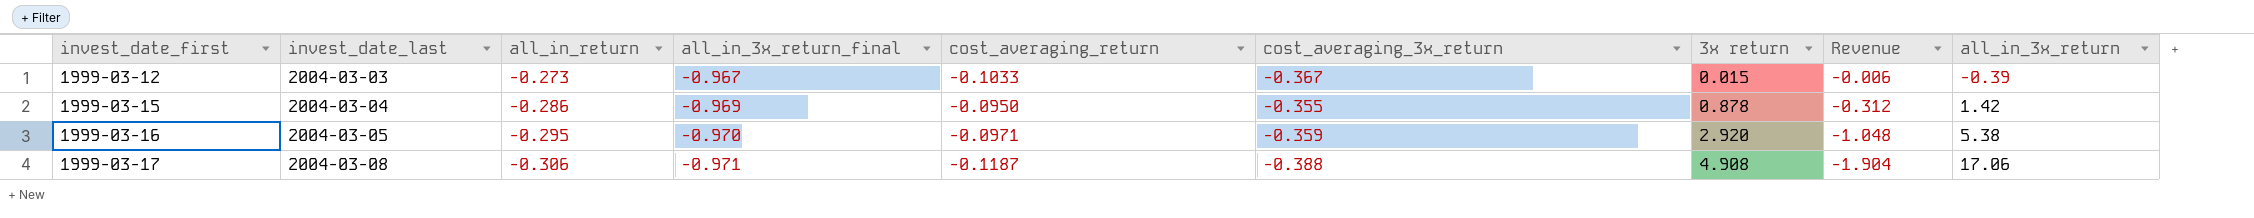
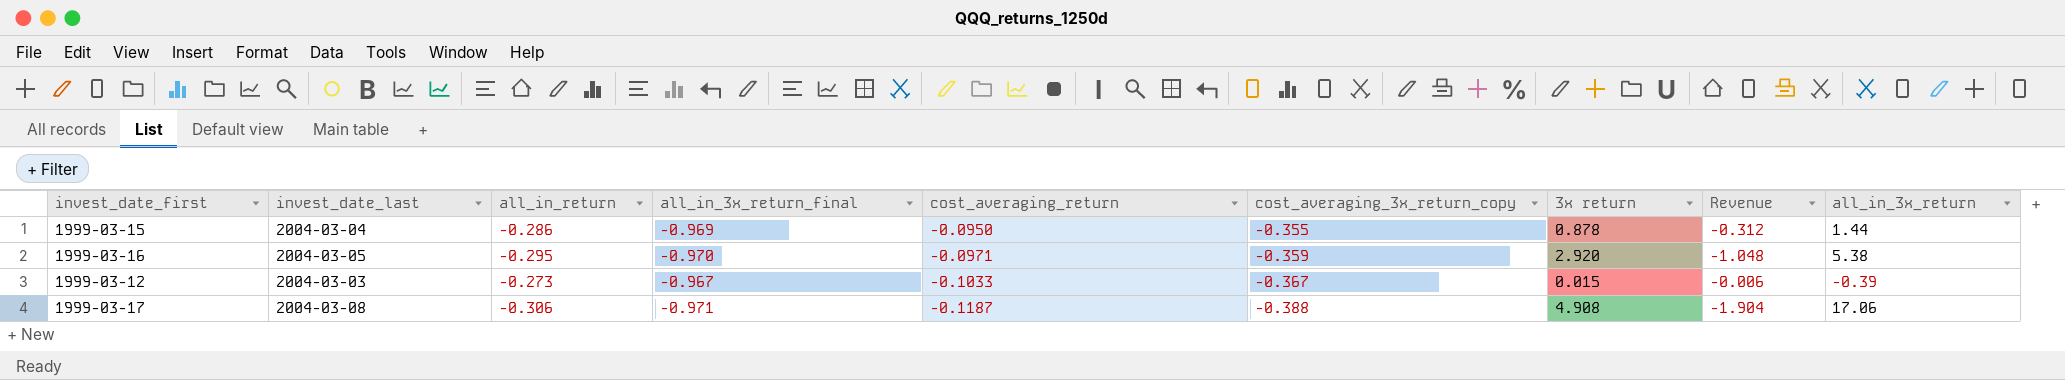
row order: invest_date_first ascending -> cost_averaging_return descending
column name: cost_averaging_3x_return -> cost_averaging_3x_return_copy
1999-03-15 | all_in_3x_return: 1.42 -> 1.44

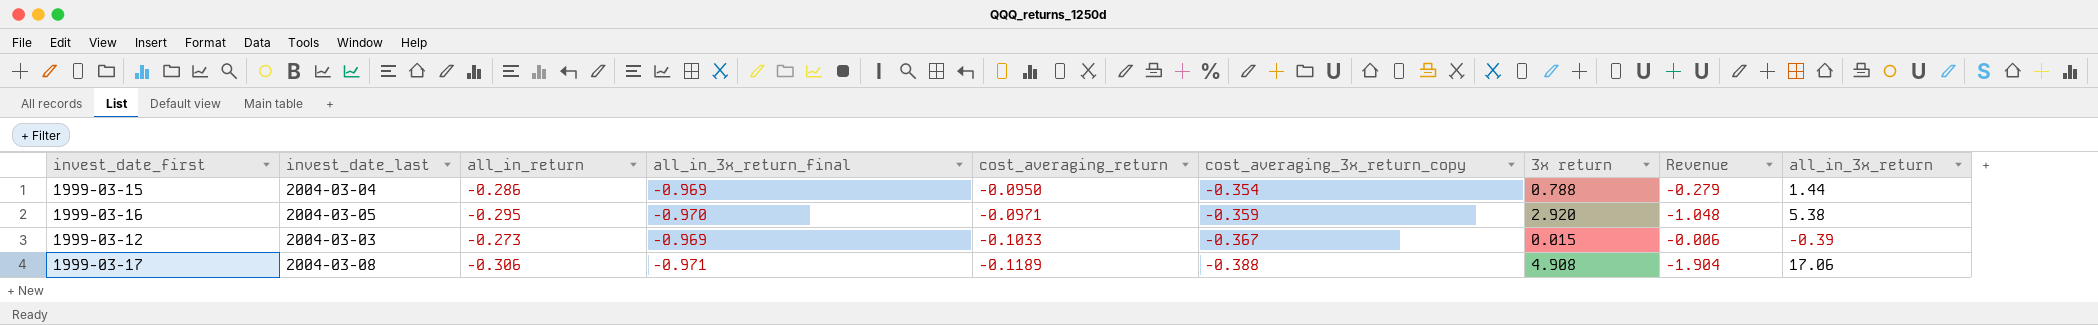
1999-03-15 | cost_averaging_3x_return_copy: -0.355 -> -0.354
1999-03-15 | 3x return: 0.878 -> 0.788
1999-03-15 | Revenue: -0.312 -> -0.279
1999-03-12 | all_in_3x_return_final: -0.967 -> -0.969
1999-03-17 | cost_averaging_return: -0.1187 -> -0.1189

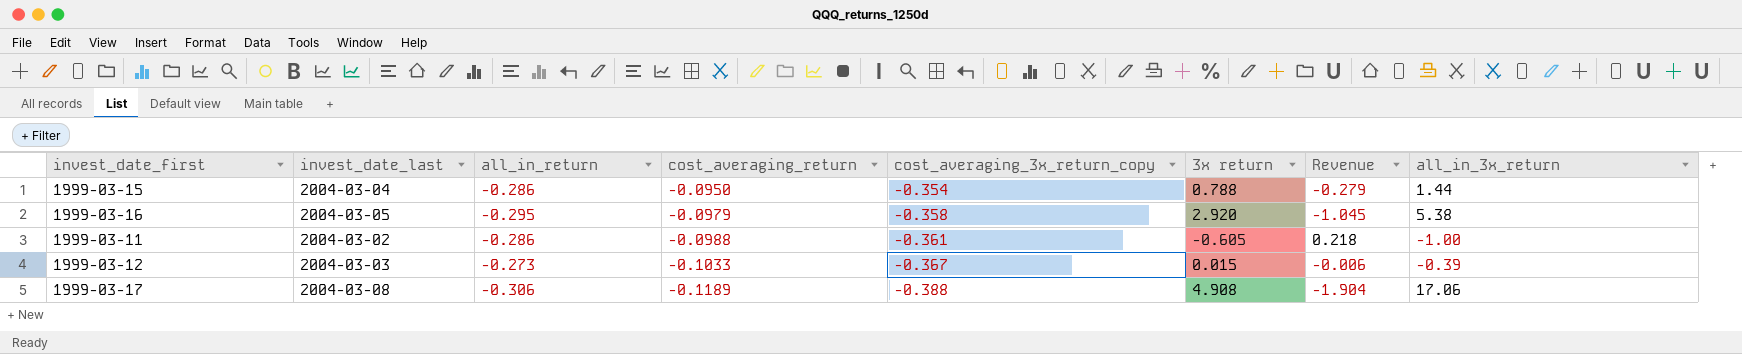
column all_in_3x_return_final | position: 4 -> none
1999-03-16 | cost_averaging_return: -0.0971 -> -0.0979
1999-03-16 | cost_averaging_3x_return_copy: -0.359 -> -0.358
1999-03-16 | Revenue: -1.048 -> -1.045
row 1999-03-11: none -> 2004-03-02 | -0.286 | -0.0988 | -0.361 | -0.605 | 0.218 | -1.00

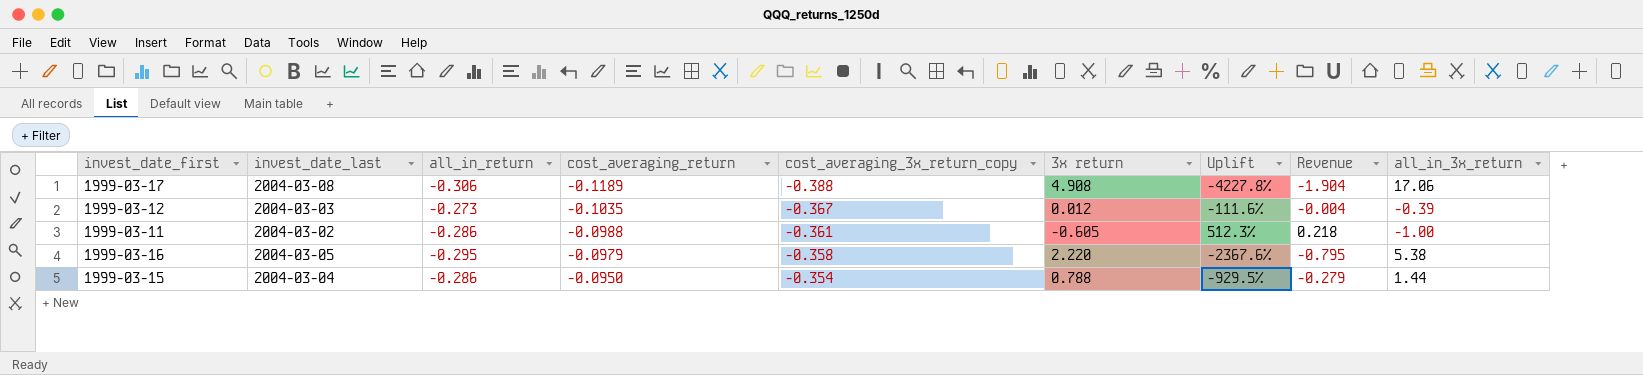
row order: cost_averaging_return descending -> cost_averaging_return ascending
column Uplift | formula: none -> ([3x return] - [cost_averaging_return]) / [cost_averaging_return]
1999-03-12 | cost_averaging_return: -0.1033 -> -0.1035
1999-03-12 | 3x return: 0.015 -> 0.012
1999-03-12 | Revenue: -0.006 -> -0.004
1999-03-16 | 3x return: 2.920 -> 2.220
1999-03-16 | Revenue: -1.045 -> -0.795

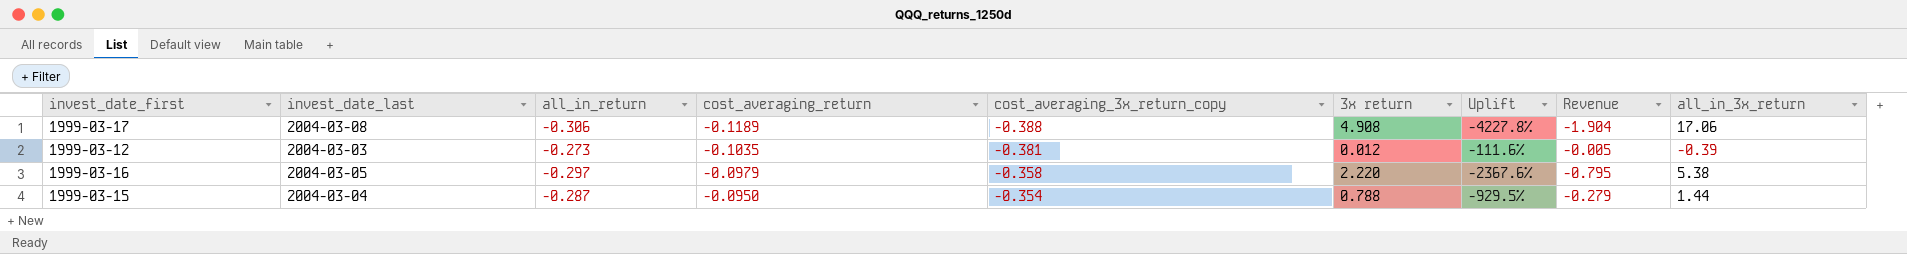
row 1999-03-11: 2004-03-02 | -0.286 | -0.0988 | -0.361 | -0.605 | 512.3% | 0.218 | -1.00 -> none
1999-03-12 | cost_averaging_3x_return_copy: -0.367 -> -0.381
1999-03-12 | Revenue: -0.004 -> -0.005
1999-03-16 | all_in_return: -0.295 -> -0.297
1999-03-15 | all_in_return: -0.286 -> -0.287

